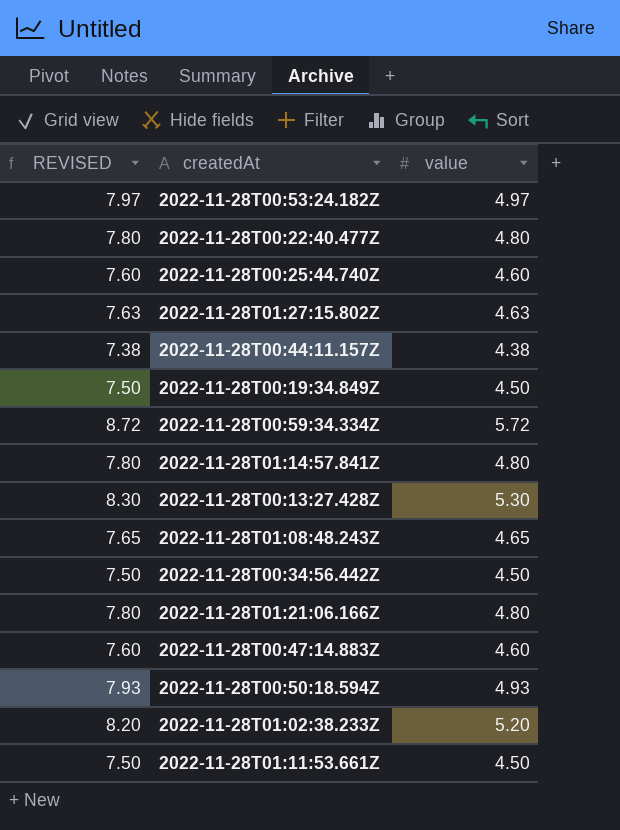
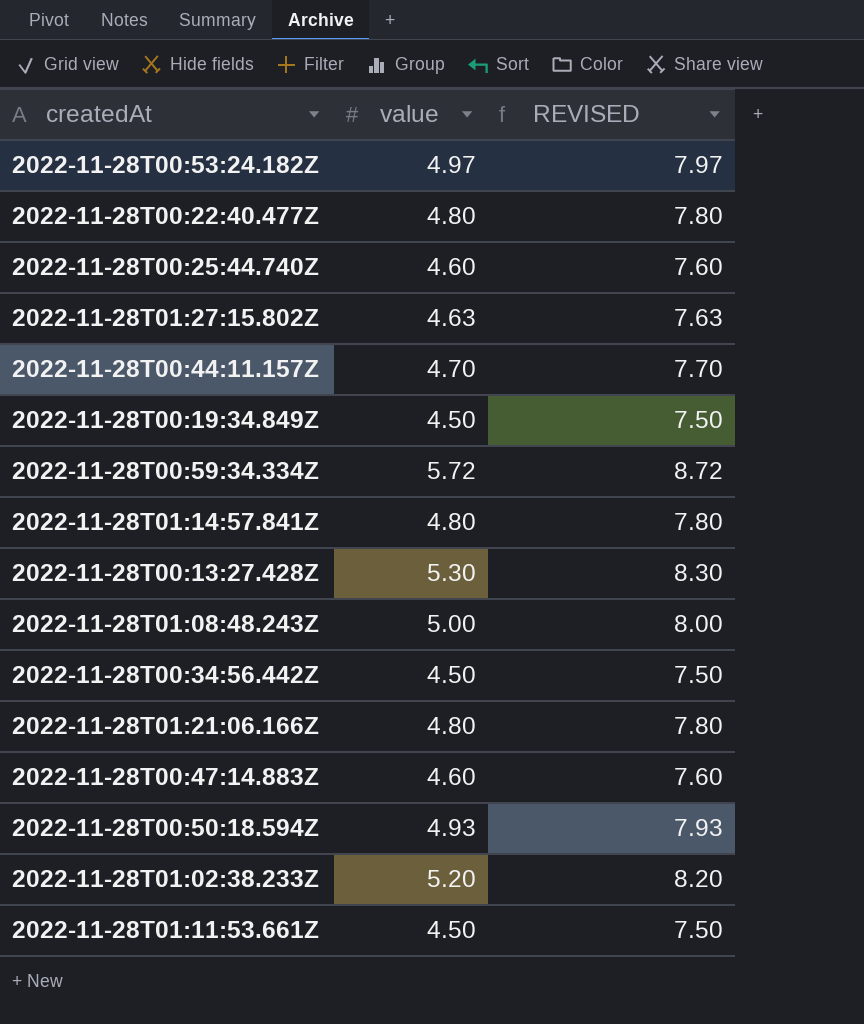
column REVISED | position: 1 -> 3
2022-11-28T00:44:11.157Z | value: 4.38 -> 4.70
2022-11-28T00:44:11.157Z | REVISED: 7.38 -> 7.70
2022-11-28T01:08:48.243Z | value: 4.65 -> 5.00
2022-11-28T01:08:48.243Z | REVISED: 7.65 -> 8.00

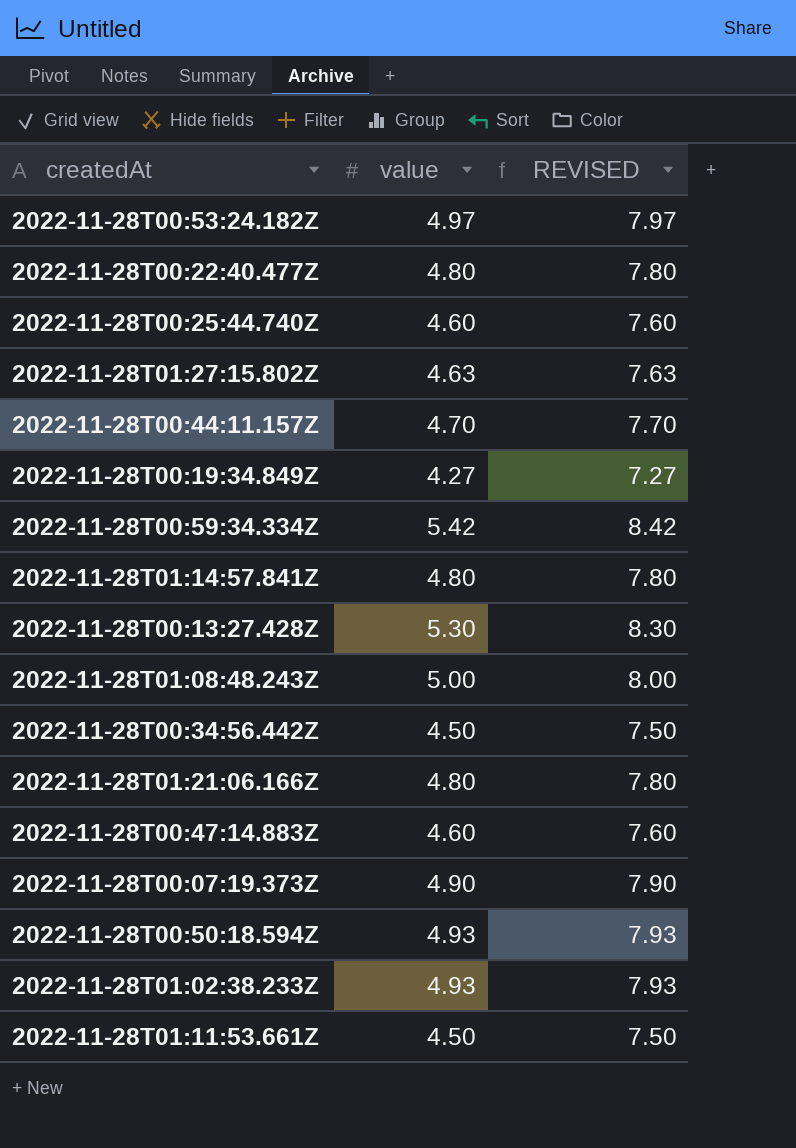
2022-11-28T00:19:34.849Z | value: 4.50 -> 4.27
2022-11-28T00:19:34.849Z | REVISED: 7.50 -> 7.27
2022-11-28T00:59:34.334Z | value: 5.72 -> 5.42
2022-11-28T00:59:34.334Z | REVISED: 8.72 -> 8.42
row 2022-11-28T00:07:19.373Z: none -> 4.90 | 7.90
2022-11-28T01:02:38.233Z | value: 5.20 -> 4.93
2022-11-28T01:02:38.233Z | REVISED: 8.20 -> 7.93

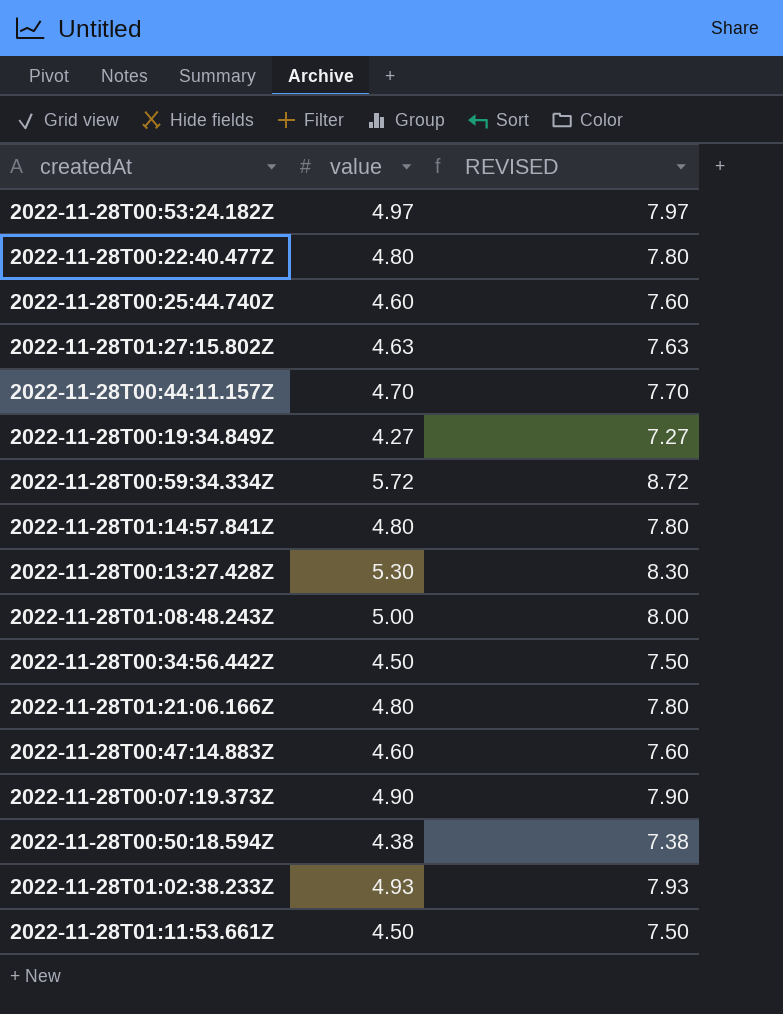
2022-11-28T00:59:34.334Z | value: 5.42 -> 5.72
2022-11-28T00:59:34.334Z | REVISED: 8.42 -> 8.72
2022-11-28T00:50:18.594Z | value: 4.93 -> 4.38
2022-11-28T00:50:18.594Z | REVISED: 7.93 -> 7.38

